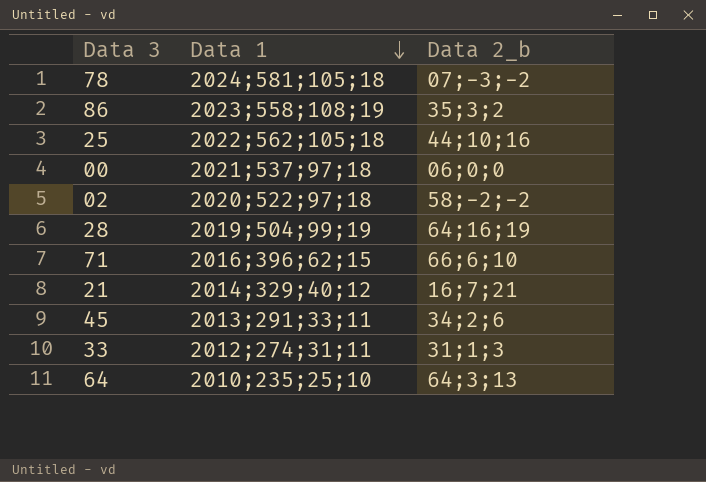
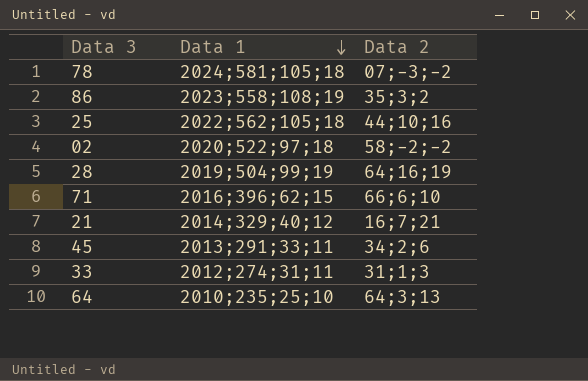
column name: Data 2_b -> Data 2
row 00: 2021;537;97;18 | 06;0;0 -> none

